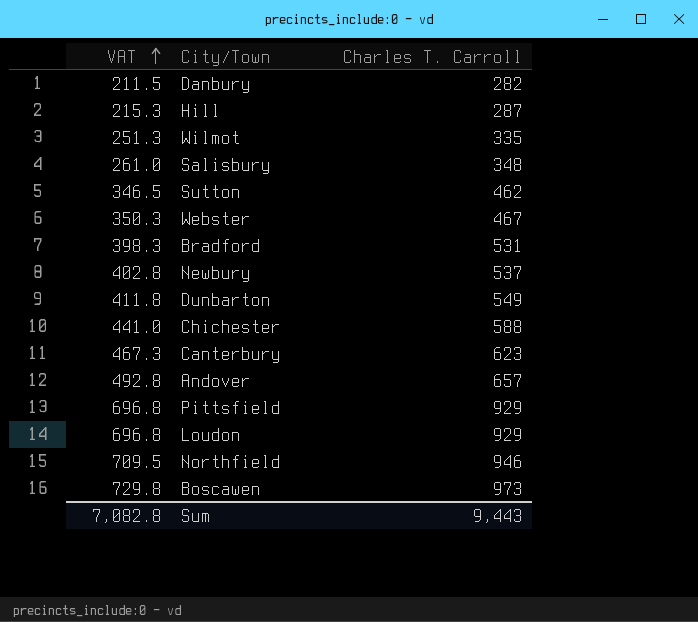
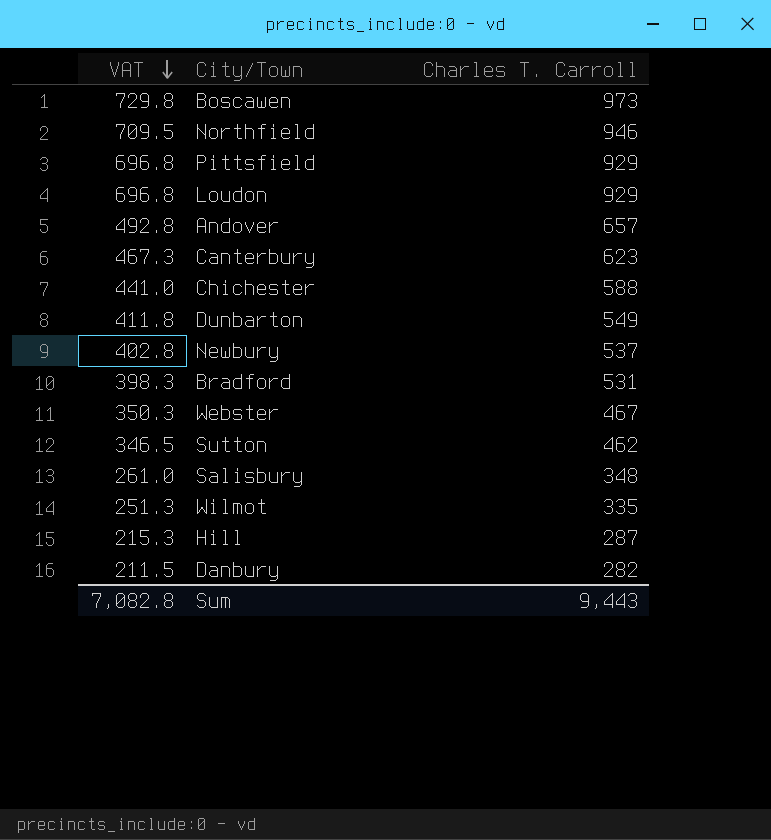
row order: VAT ascending -> VAT descending

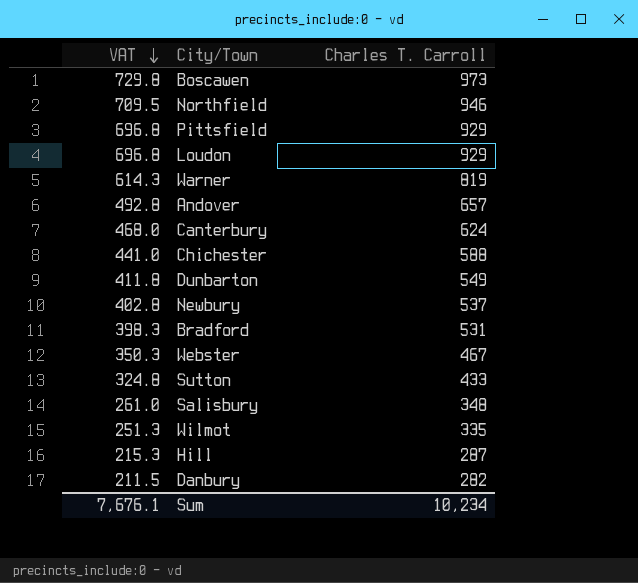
row Warner: none -> 614.3 | 819
Canterbury | VAT: 467.3 -> 468.0
Canterbury | Charles T. Carroll: 623 -> 624
Sutton | VAT: 346.5 -> 324.8
Sutton | Charles T. Carroll: 462 -> 433
Sum | VAT: 7,082.8 -> 7,676.1
Sum | Charles T. Carroll: 9,443 -> 10,234

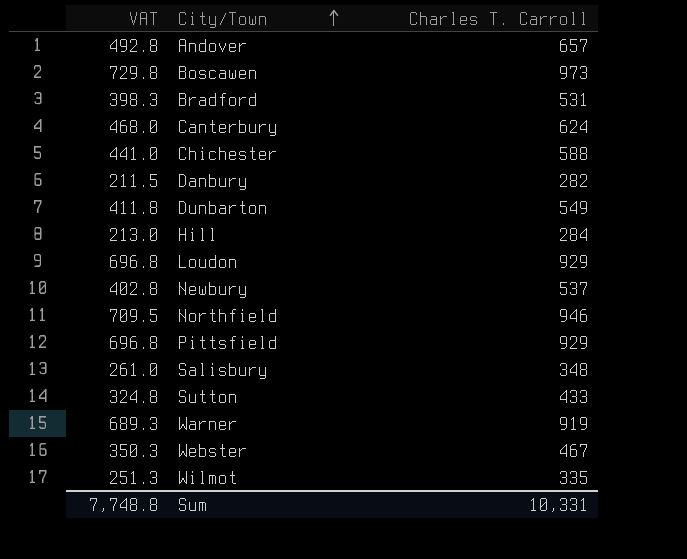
row order: VAT descending -> City/Town ascending
Hill | VAT: 215.3 -> 213.0
Hill | Charles T. Carroll: 287 -> 284
Warner | VAT: 614.3 -> 689.3
Warner | Charles T. Carroll: 819 -> 919
Sum | VAT: 7,676.1 -> 7,748.8
Sum | Charles T. Carroll: 10,234 -> 10,331

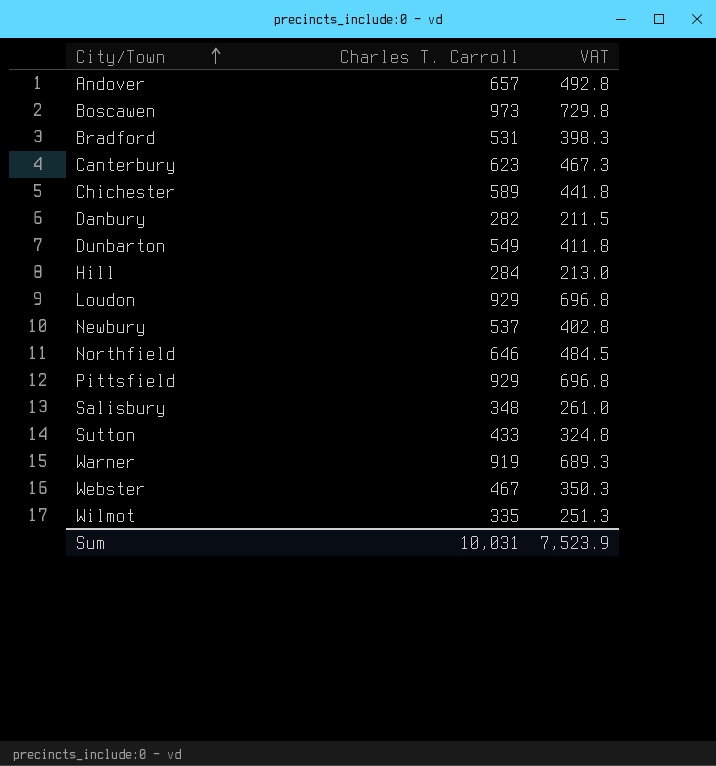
column VAT | position: 1 -> 3
Canterbury | Charles T. Carroll: 624 -> 623
Canterbury | VAT: 468.0 -> 467.3
Chichester | Charles T. Carroll: 588 -> 589
Chichester | VAT: 441.0 -> 441.8
Northfield | Charles T. Carroll: 946 -> 646
Northfield | VAT: 709.5 -> 484.5
Sum | Charles T. Carroll: 10,331 -> 10,031
Sum | VAT: 7,748.8 -> 7,523.9

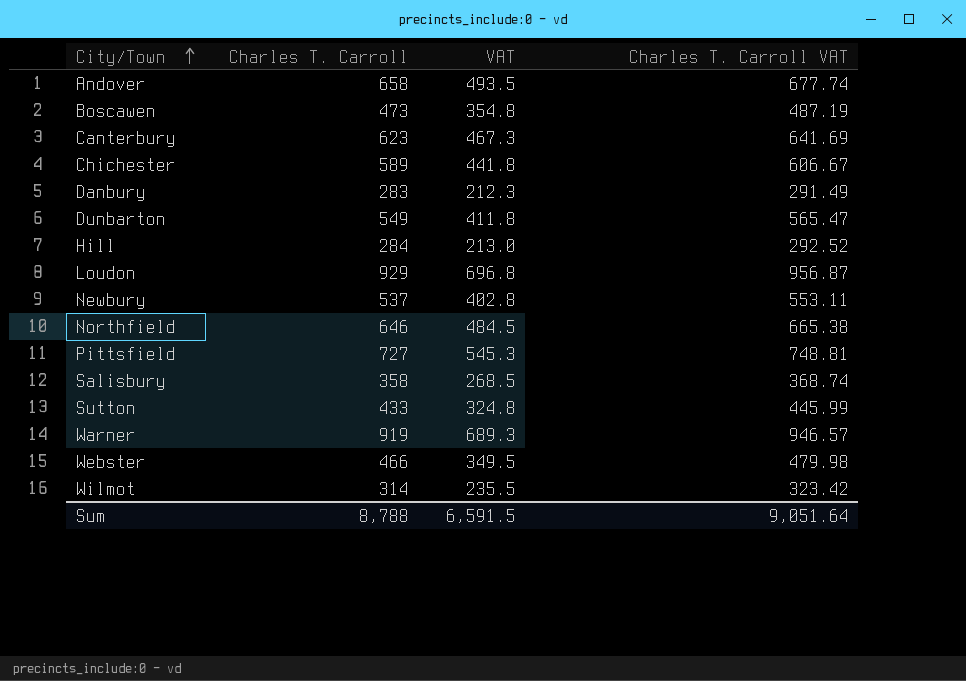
column Charles T. Carroll VAT | formula: none -> [Charles T. Carroll] * 1.03
row Bradford: 531 | 398.3 -> none
Andover | Charles T. Carroll: 657 -> 658
Andover | VAT: 492.8 -> 493.5
Boscawen | Charles T. Carroll: 973 -> 473
Boscawen | VAT: 729.8 -> 354.8
Danbury | Charles T. Carroll: 282 -> 283
Danbury | VAT: 211.5 -> 212.3
Pittsfield | Charles T. Carroll: 929 -> 727
Pittsfield | VAT: 696.8 -> 545.3
Salisbury | Charles T. Carroll: 348 -> 358
Salisbury | VAT: 261.0 -> 268.5
Webster | Charles T. Carroll: 467 -> 466
Webster | VAT: 350.3 -> 349.5
Wilmot | Charles T. Carroll: 335 -> 314
Wilmot | VAT: 251.3 -> 235.5
Sum | Charles T. Carroll: 10,031 -> 8,788
Sum | VAT: 7,523.9 -> 6,591.5

